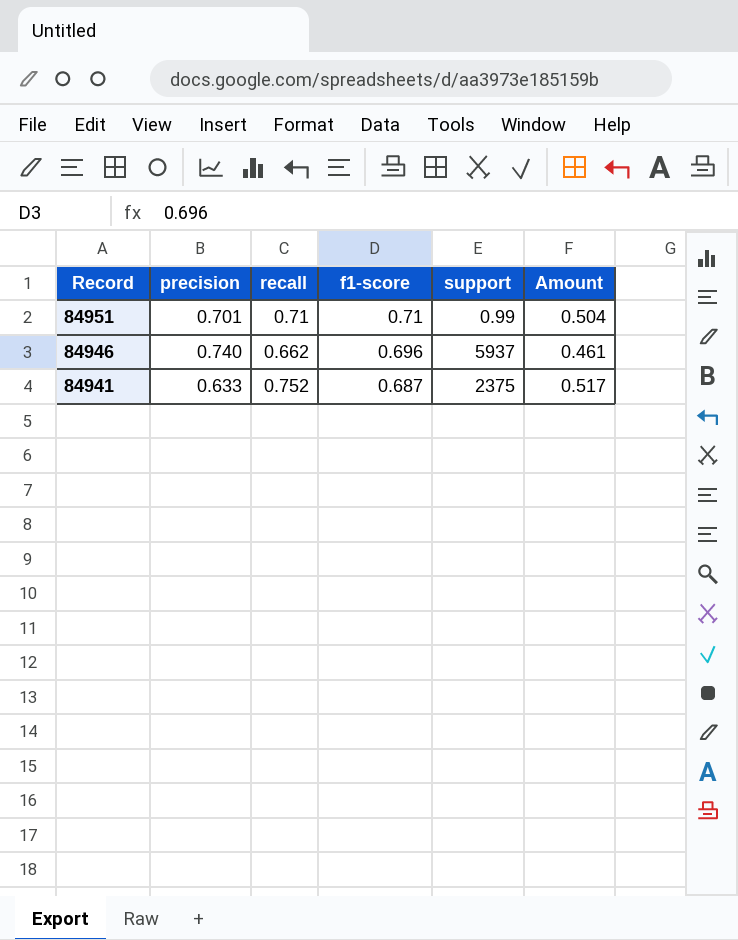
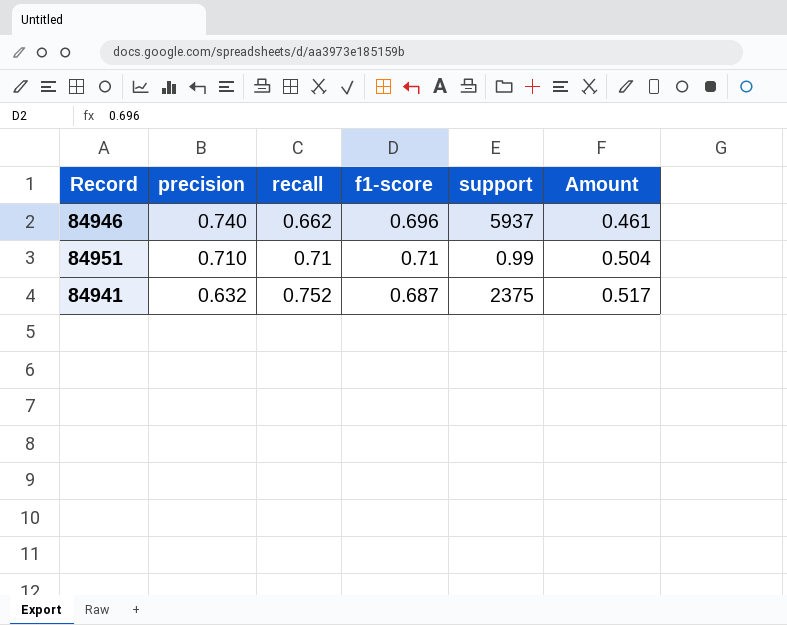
row order: Record descending -> precision descending
84951 | precision: 0.701 -> 0.710
84941 | precision: 0.633 -> 0.632

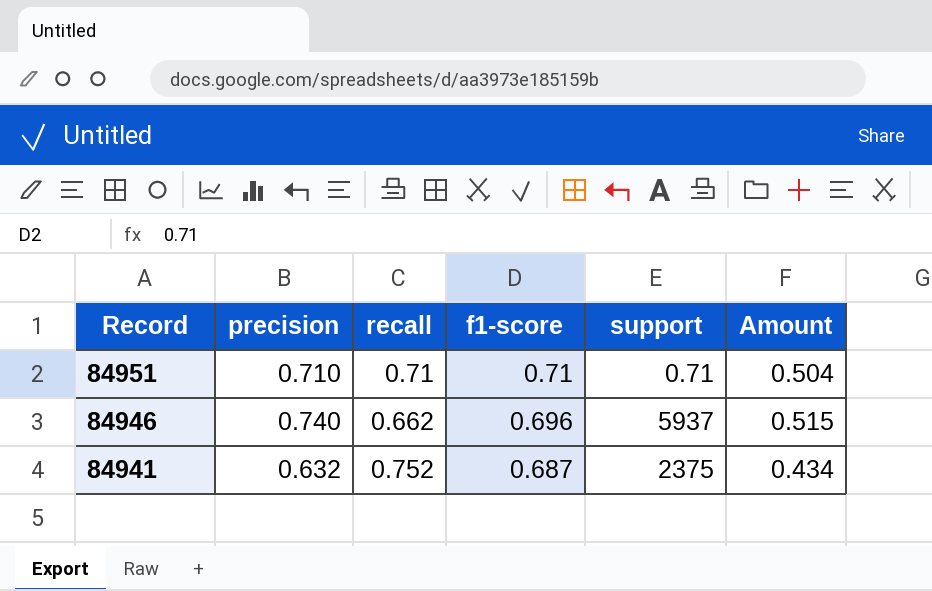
row order: precision descending -> Record descending
column Amount | formula: [recall] * [f1-score] -> [precision] * [f1-score]
84951 | support: 0.99 -> 0.71

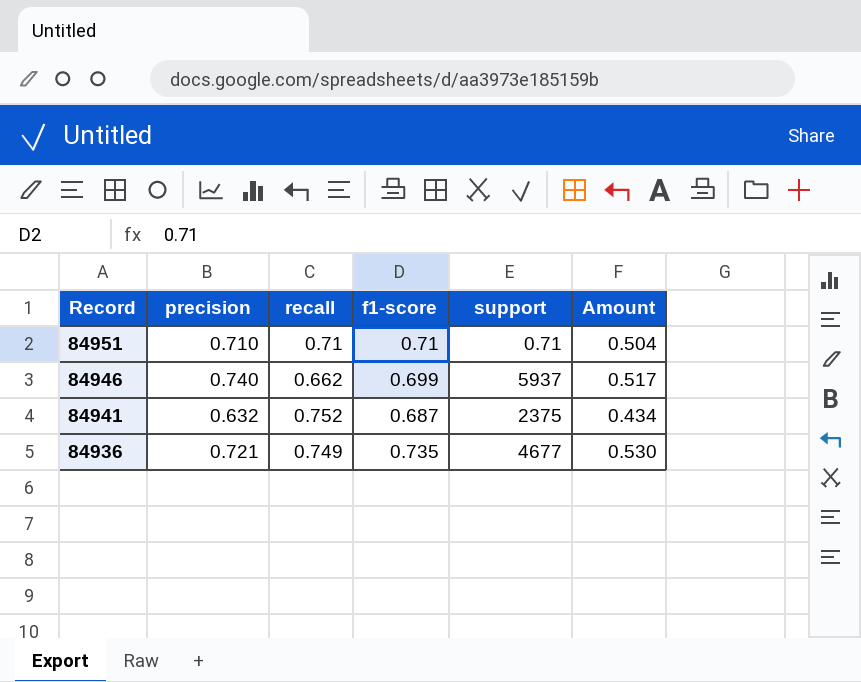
84946 | f1-score: 0.696 -> 0.699
84946 | Amount: 0.515 -> 0.517
row 84936: none -> 0.721 | 0.749 | 0.735 | 4677 | 0.530

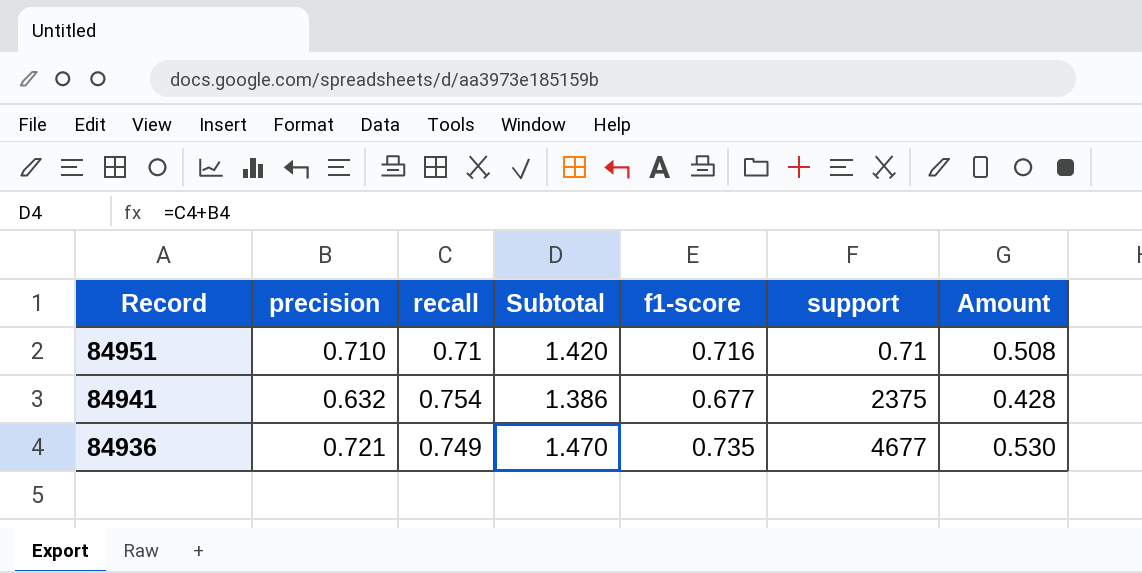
column Subtotal | formula: none -> [precision] + [recall]
row 84946: 0.740 | 0.662 | 0.699 | 5937 | 0.517 -> none
84951 | f1-score: 0.71 -> 0.716
84951 | Amount: 0.504 -> 0.508
84941 | recall: 0.752 -> 0.754
84941 | f1-score: 0.687 -> 0.677
84941 | Amount: 0.434 -> 0.428

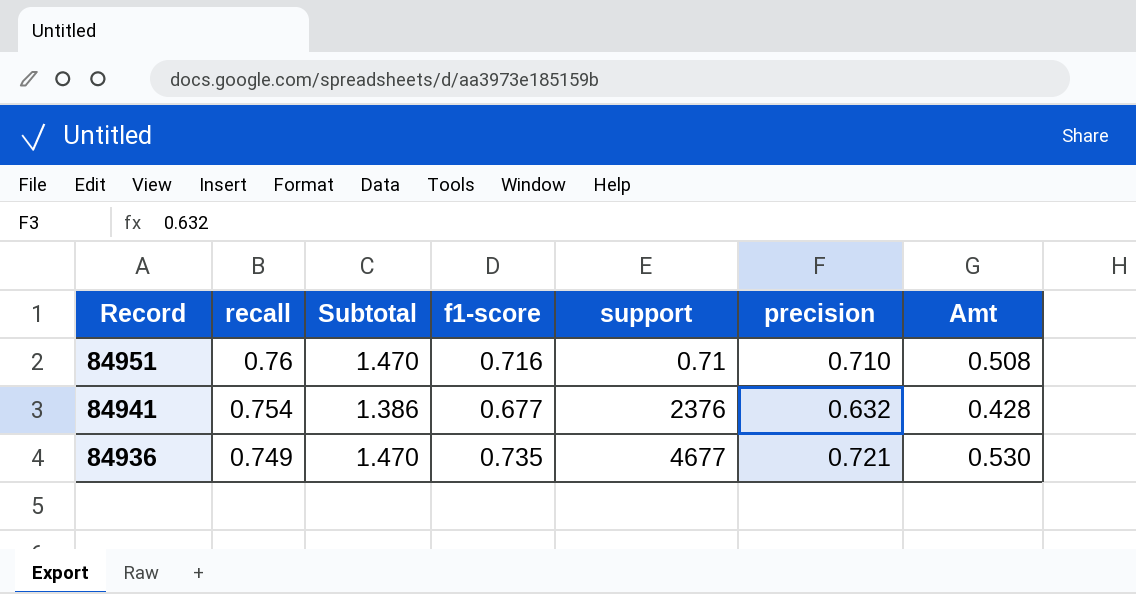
column precision | position: 2 -> 6
column name: Amount -> Amt
84951 | recall: 0.71 -> 0.76
84951 | Subtotal: 1.420 -> 1.470
84941 | support: 2375 -> 2376

